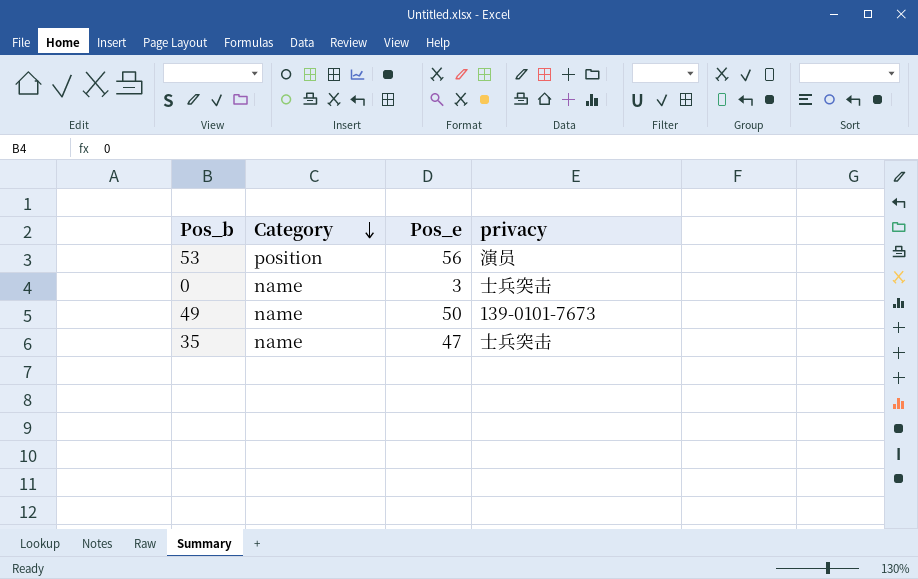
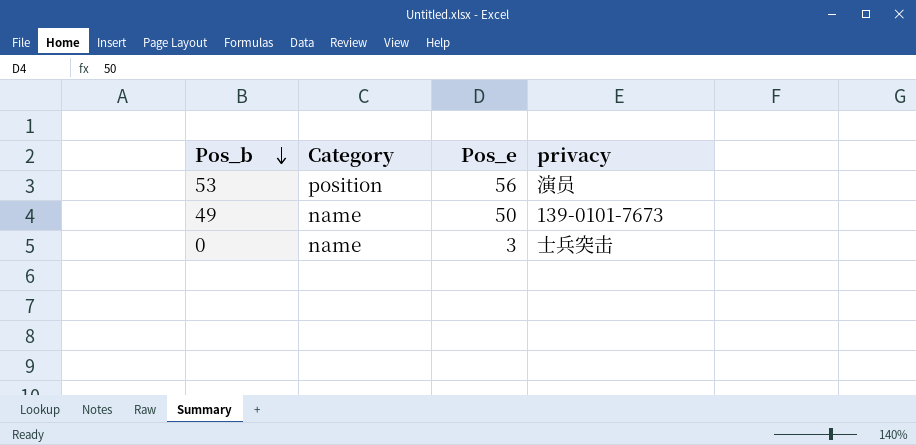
row order: Category descending -> Pos_b descending
row 35: name | 47 | 士兵突击 -> none

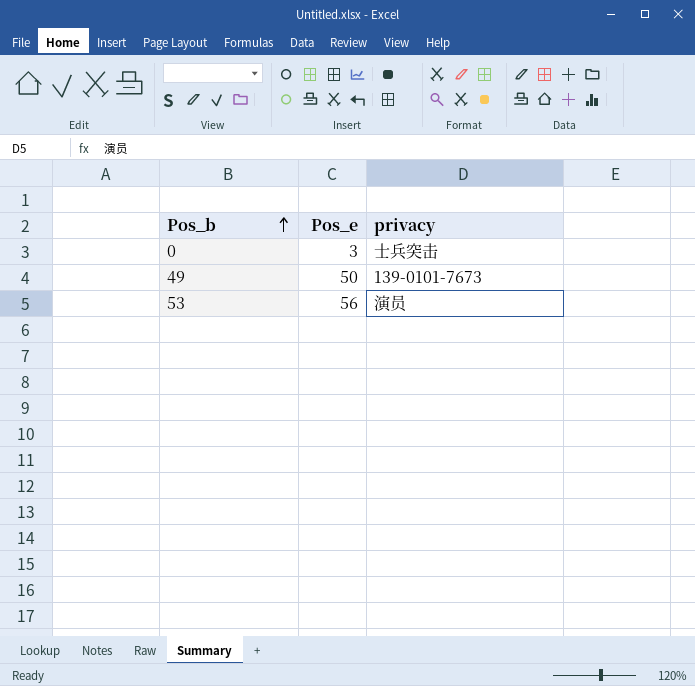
row order: Pos_b descending -> Pos_b ascending
column Category | position: 2 -> none

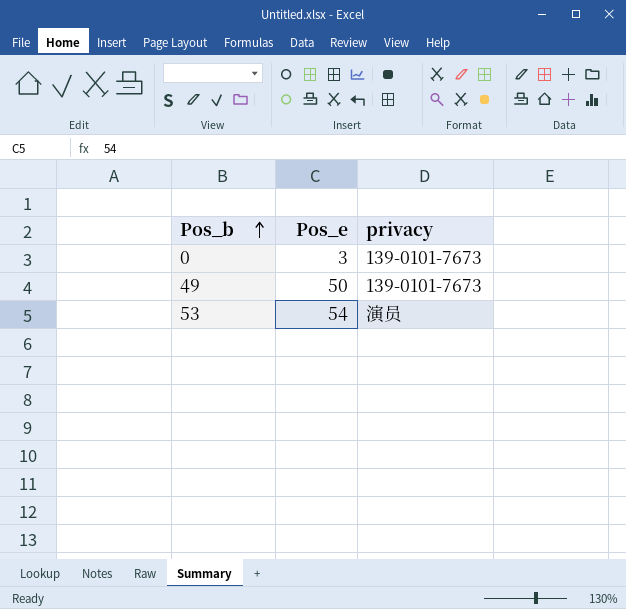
0 | privacy: 士兵突击 -> 139-0101-7673
53 | Pos_e: 56 -> 54

